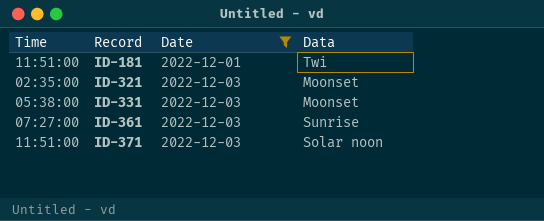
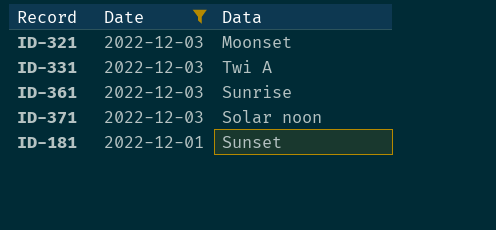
row order: Record ascending -> Date descending
column Time | position: 1 -> none
ID-331 | Data: Moonset -> Twi A
ID-181 | Data: Twi -> Sunset

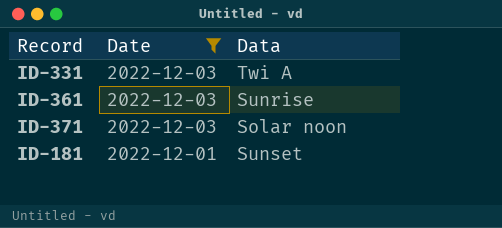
row ID-321: 2022-12-03 | Moonset -> none

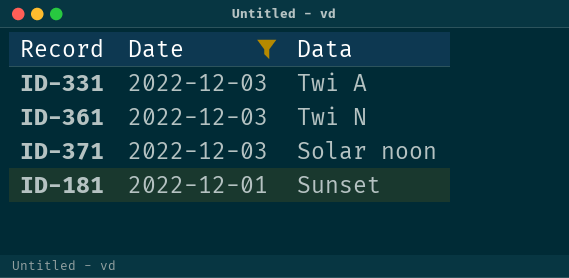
ID-361 | Data: Sunrise -> Twi N

